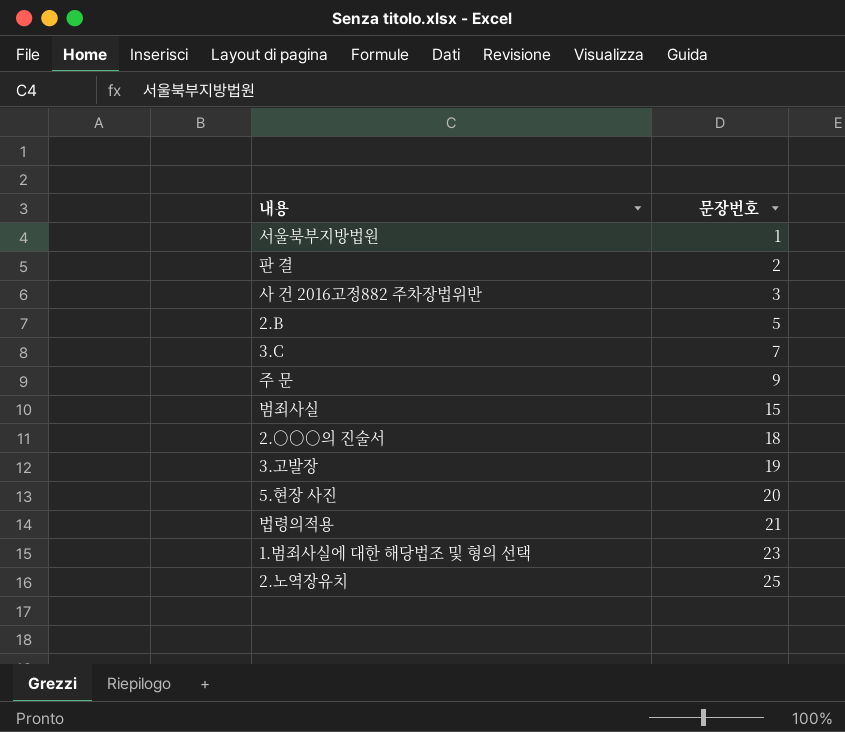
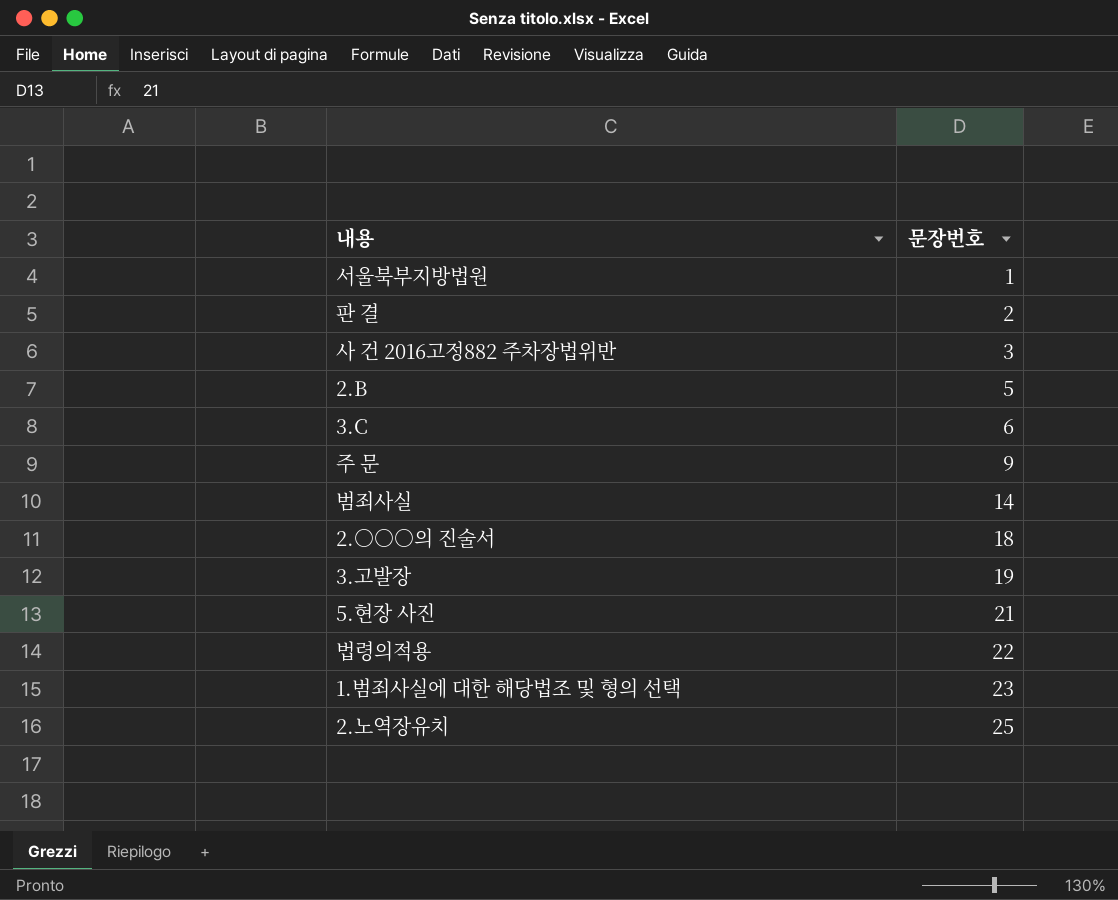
3.C | 문장번호: 7 -> 6
범죄사실 | 문장번호: 15 -> 14
5.현장 사진 | 문장번호: 20 -> 21
법령의적용 | 문장번호: 21 -> 22

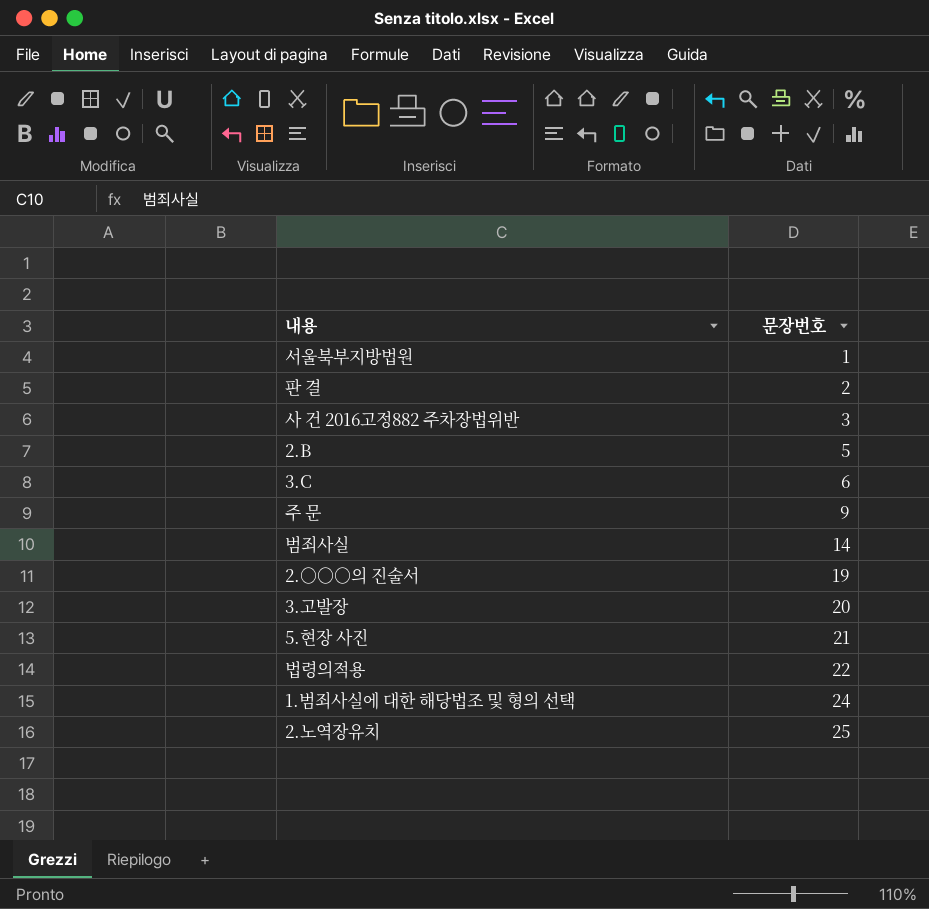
2.○○○의 진술서 | 문장번호: 18 -> 19
3.고발장 | 문장번호: 19 -> 20
1.범죄사실에 대한 해당법조 및 형의 선택 | 문장번호: 23 -> 24

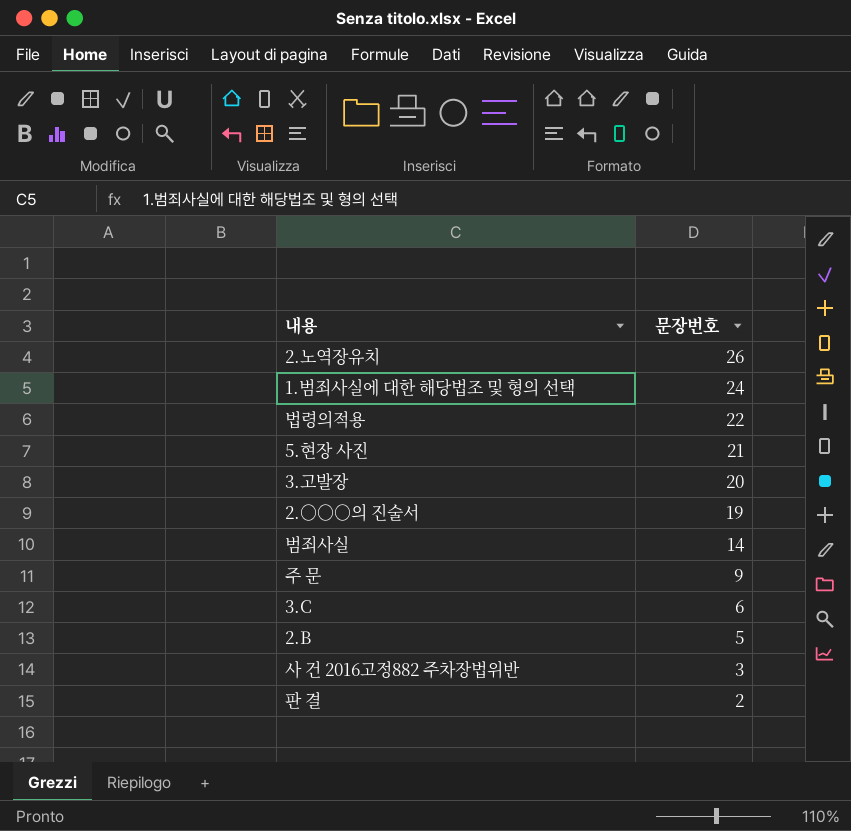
row order: 문장번호 ascending -> 문장번호 descending
row 서울북부지방법원: 1 -> none
2.노역장유치 | 문장번호: 25 -> 26

